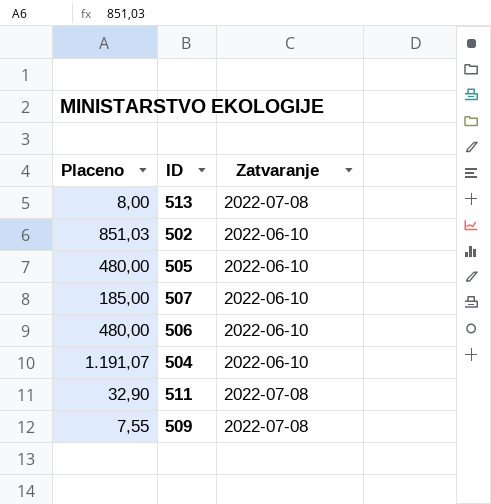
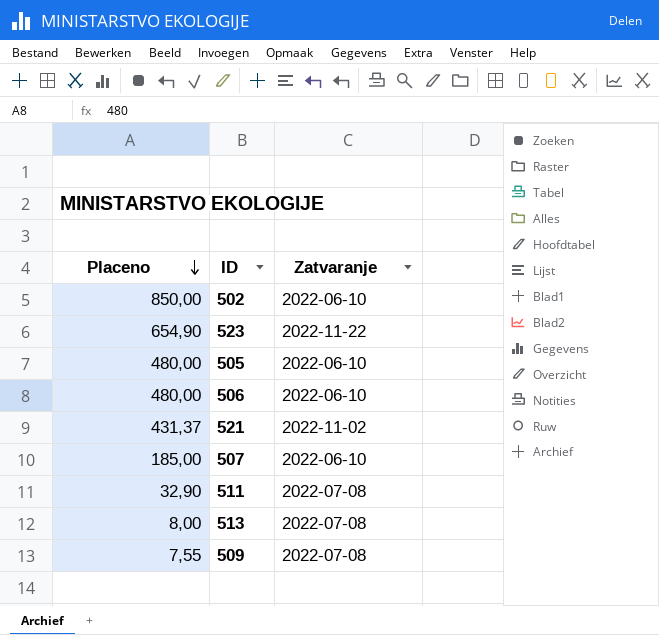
row order: none -> Placeno descending
row 504: 1.191,07 | 2022-06-10 -> none
502 | Placeno: 851,03 -> 850,00
row 523: none -> 654,90 | 2022-11-22
row 521: none -> 431,37 | 2022-11-02

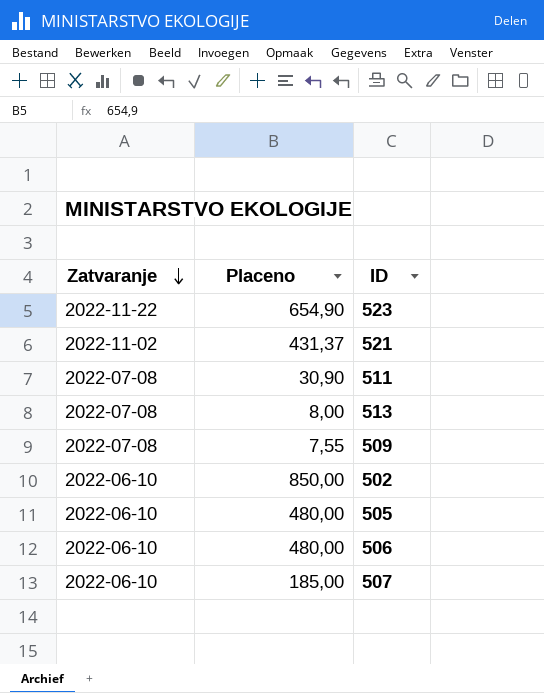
row order: Placeno descending -> Zatvaranje descending
column Zatvaranje | position: 3 -> 1
511 | Placeno: 32,90 -> 30,90

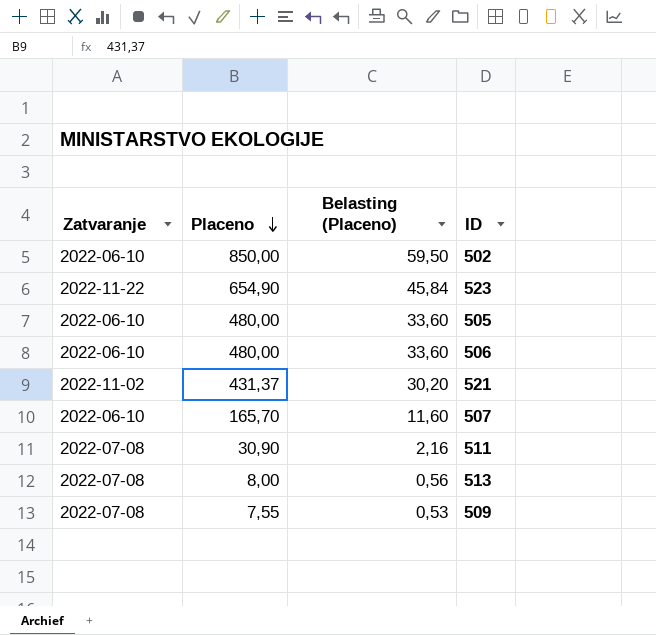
row order: Zatvaranje descending -> Placeno descending
column Belasting (Placeno) | formula: none -> [Placeno] * 0,07
507 | Placeno: 185,00 -> 165,70

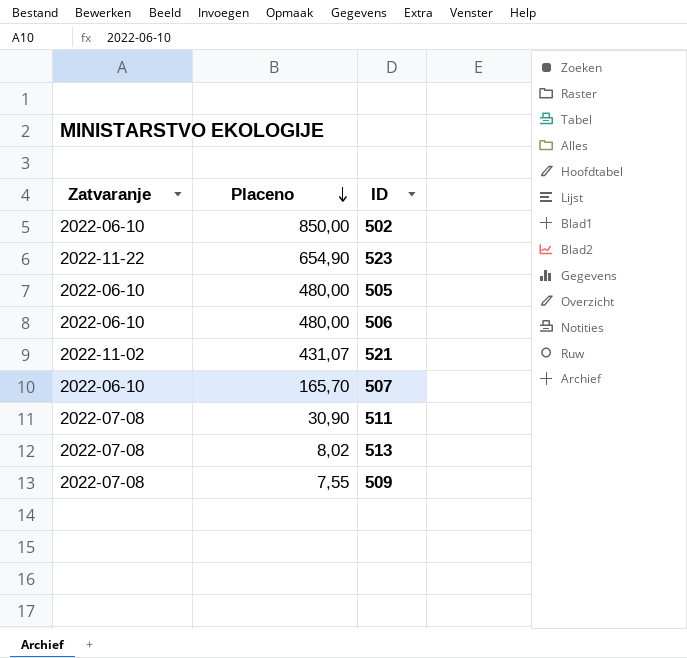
column Belasting (Placeno) | formula: [Placeno] * 0,07 -> none
521 | Placeno: 431,37 -> 431,07
513 | Placeno: 8,00 -> 8,02

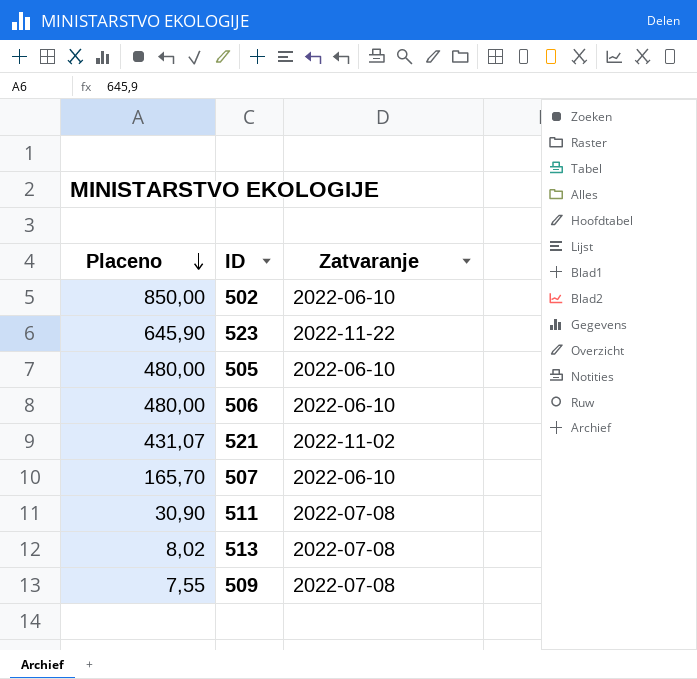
column Zatvaranje | position: 1 -> 3
523 | Placeno: 654,90 -> 645,90

